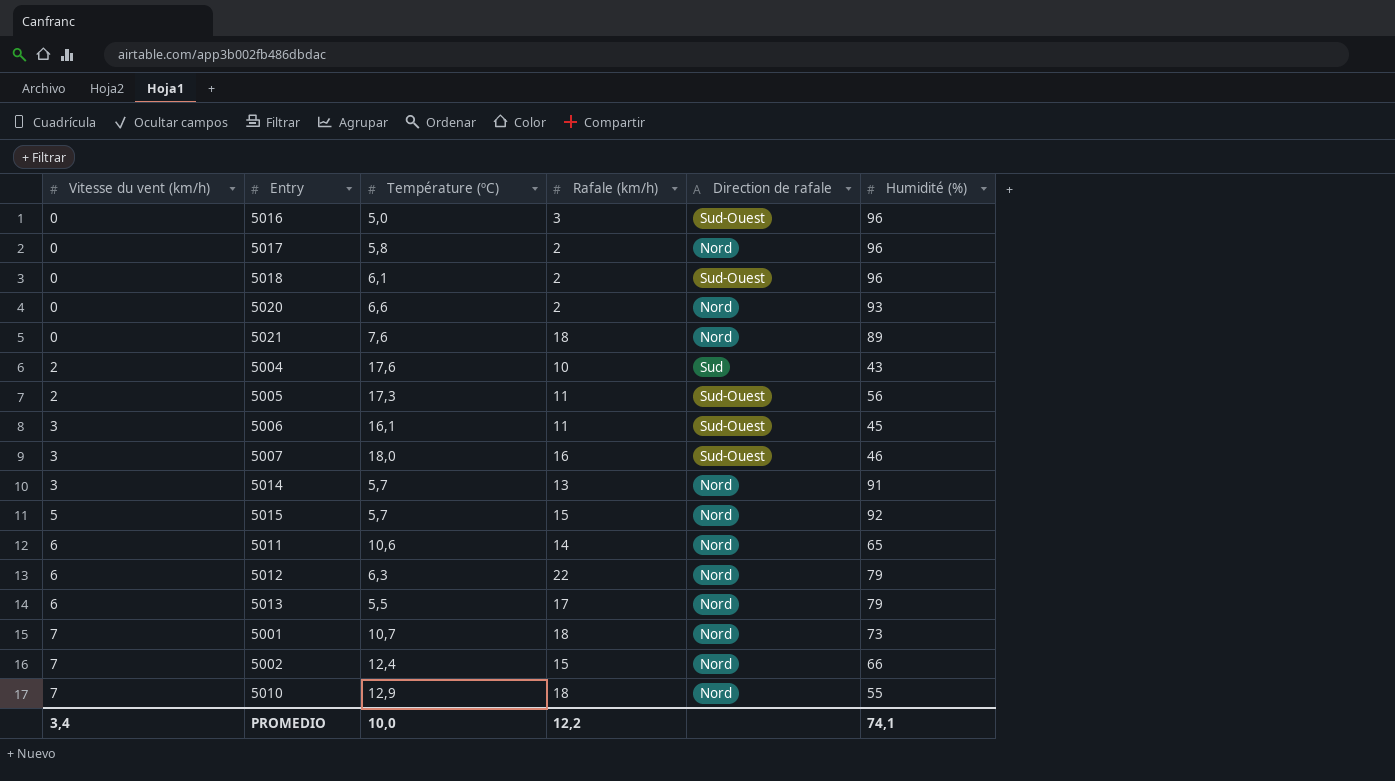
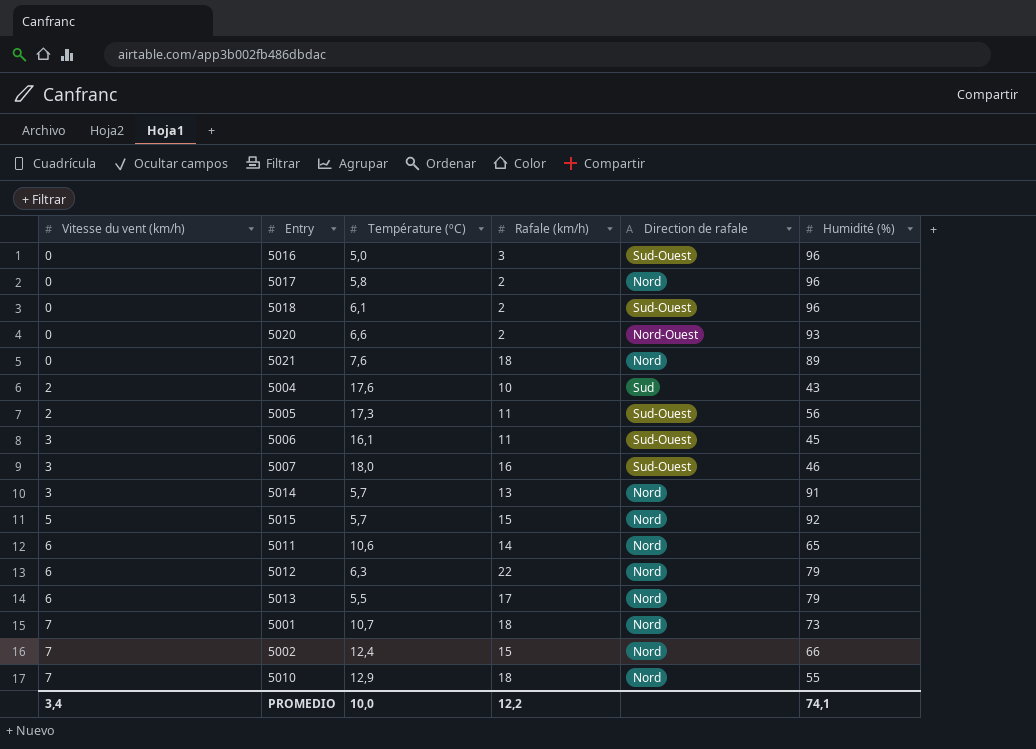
5020 | Direction de rafale: Nord -> Nord-Ouest

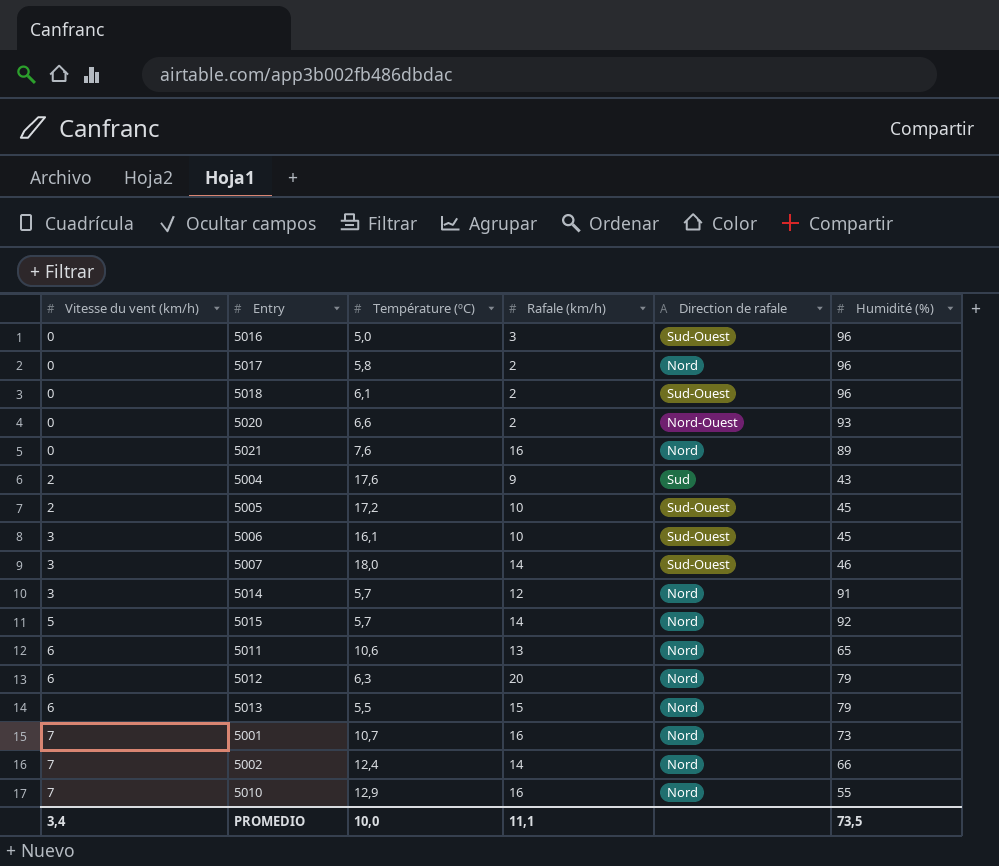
5021 | Rafale (km/h): 18 -> 16
5004 | Rafale (km/h): 10 -> 9
5005 | Température (ºC): 17,3 -> 17,2
5005 | Rafale (km/h): 11 -> 10
5005 | Humidité (%): 56 -> 45
5006 | Rafale (km/h): 11 -> 10
5007 | Rafale (km/h): 16 -> 14
5014 | Rafale (km/h): 13 -> 12
5015 | Rafale (km/h): 15 -> 14
5011 | Rafale (km/h): 14 -> 13
5012 | Rafale (km/h): 22 -> 20
5013 | Rafale (km/h): 17 -> 15
5001 | Rafale (km/h): 18 -> 16
5002 | Rafale (km/h): 15 -> 14
5010 | Rafale (km/h): 18 -> 16
PROMEDIO | Rafale (km/h): 12,2 -> 11,1
PROMEDIO | Humidité (%): 74,1 -> 73,5

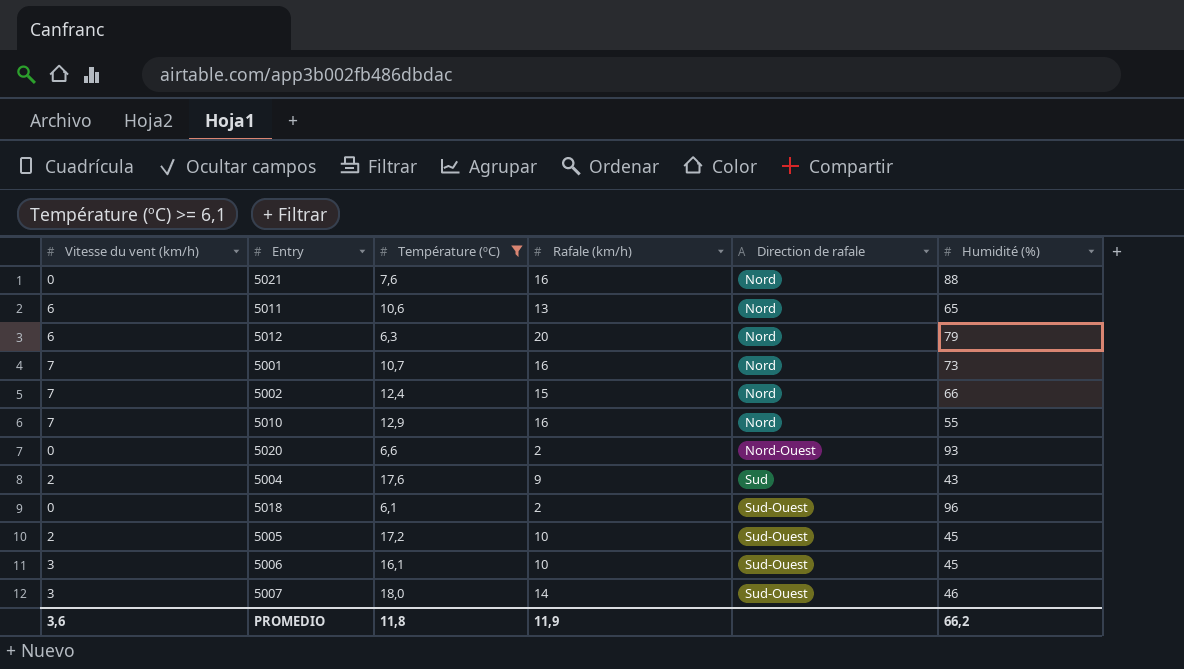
filter: none -> Température (ºC) >= 6,1
row order: Vitesse du vent (km/h) ascending -> Direction de rafale ascending
5021 | Humidité (%): 89 -> 88
5002 | Rafale (km/h): 14 -> 15
PROMEDIO | Vitesse du vent (km/h): 3,4 -> 3,6
PROMEDIO | Température (ºC): 10,0 -> 11,8
PROMEDIO | Rafale (km/h): 11,1 -> 11,9
PROMEDIO | Humidité (%): 73,5 -> 66,2

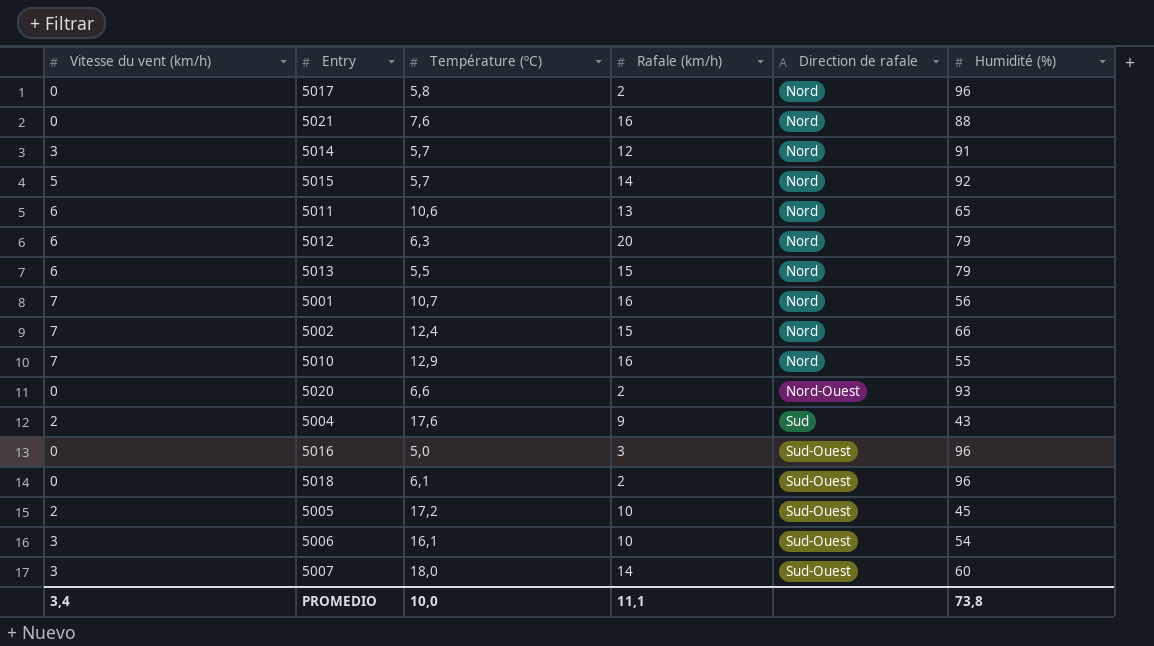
filter: Température (ºC) >= 6,1 -> none
5001 | Humidité (%): 73 -> 56
5006 | Humidité (%): 45 -> 54
5007 | Humidité (%): 46 -> 60
PROMEDIO | Vitesse du vent (km/h): 3,6 -> 3,4
PROMEDIO | Température (ºC): 11,8 -> 10,0
PROMEDIO | Rafale (km/h): 11,9 -> 11,1
PROMEDIO | Humidité (%): 66,2 -> 73,8

